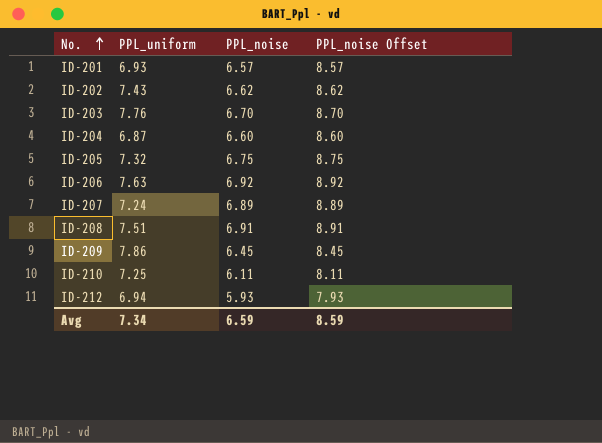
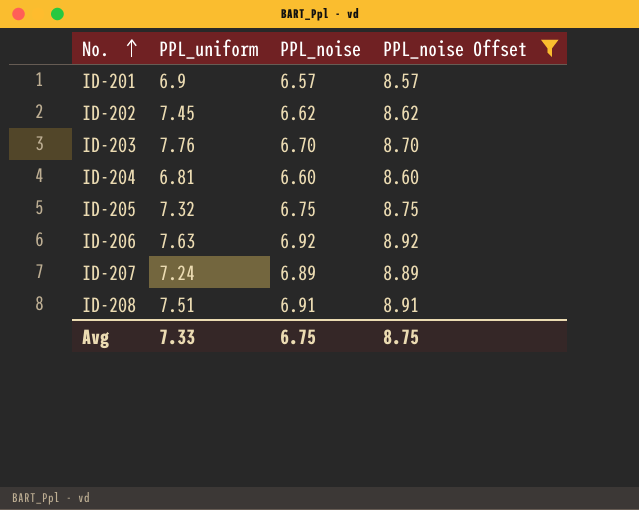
filter: none -> PPL_noise Offset >= 8.57
ID-201 | PPL_uniform: 6.93 -> 6.9
ID-202 | PPL_uniform: 7.43 -> 7.45
ID-204 | PPL_uniform: 6.87 -> 6.81
Avg | PPL_uniform: 7.34 -> 7.33
Avg | PPL_noise: 6.59 -> 6.75
Avg | PPL_noise Offset: 8.59 -> 8.75

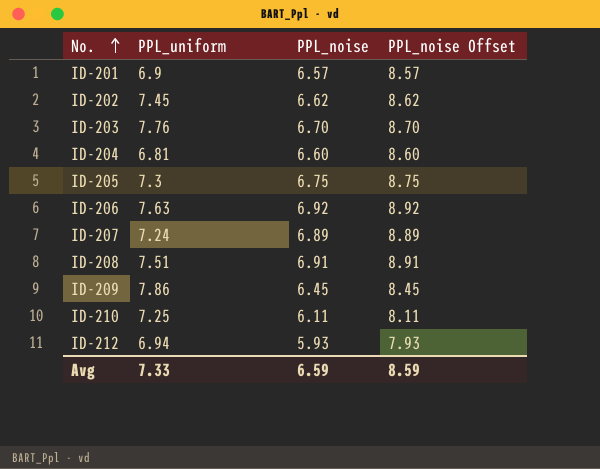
filter: PPL_noise Offset >= 8.57 -> none
ID-205 | PPL_uniform: 7.32 -> 7.3
Avg | PPL_noise: 6.75 -> 6.59
Avg | PPL_noise Offset: 8.75 -> 8.59

